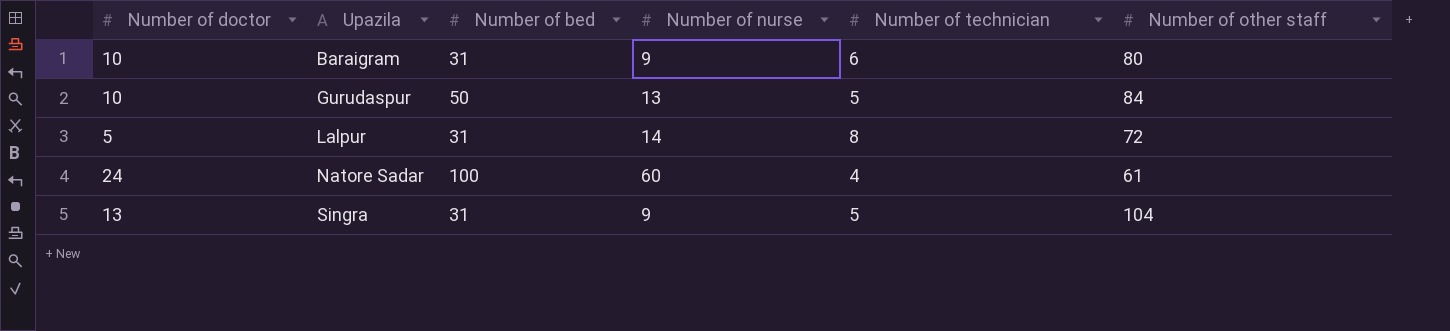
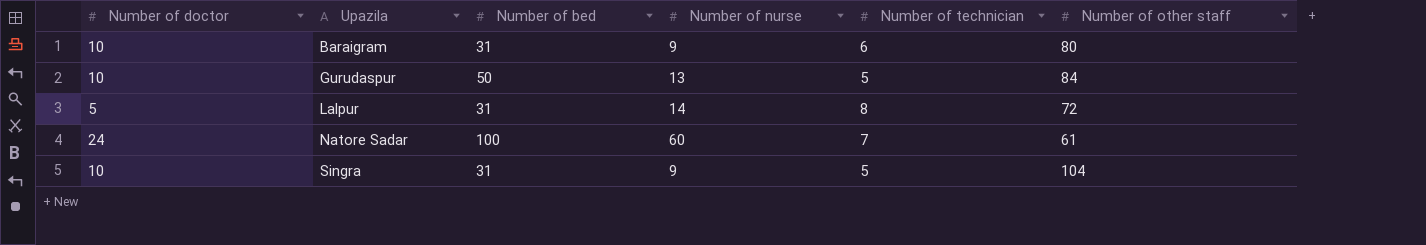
Natore Sadar | Number of technician: 4 -> 7
Singra | Number of doctor: 13 -> 10

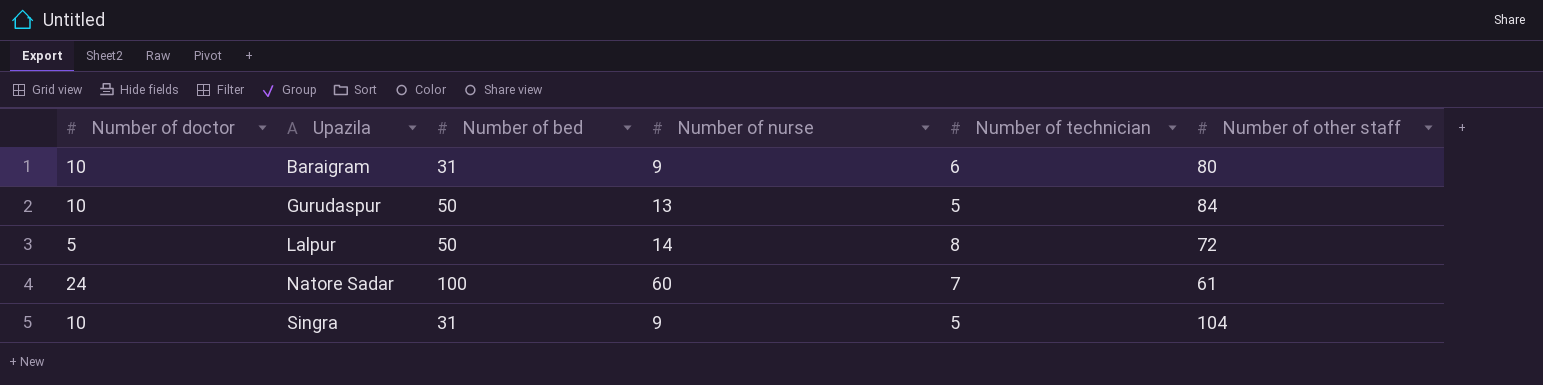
Lalpur | Number of bed: 31 -> 50

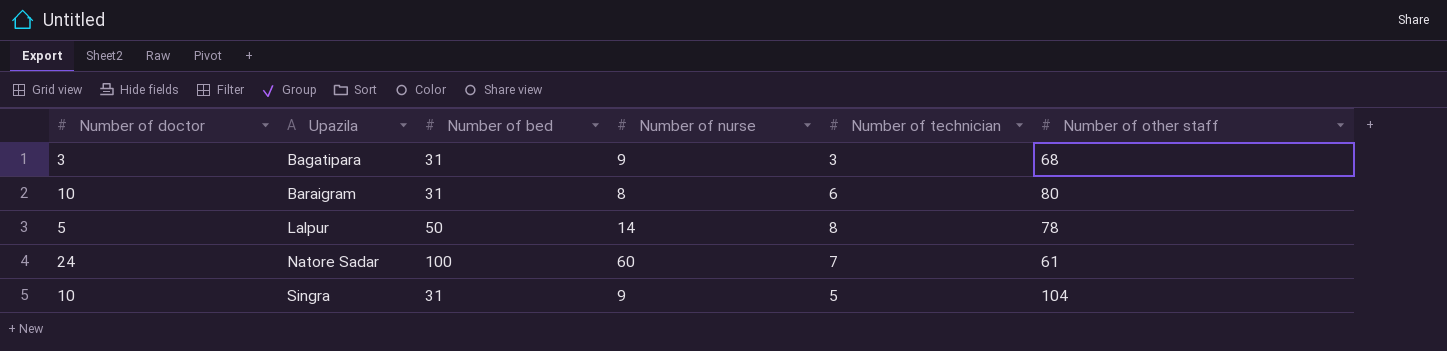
row Gurudaspur: 10 | 50 | 13 | 5 | 84 -> none
row Bagatipara: none -> 3 | 31 | 9 | 3 | 68
Baraigram | Number of nurse: 9 -> 8
Lalpur | Number of other staff: 72 -> 78

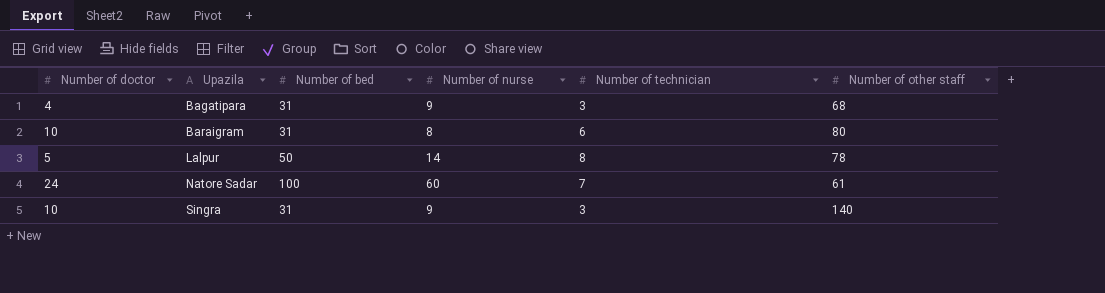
Bagatipara | Number of doctor: 3 -> 4
Singra | Number of technician: 5 -> 3
Singra | Number of other staff: 104 -> 140

